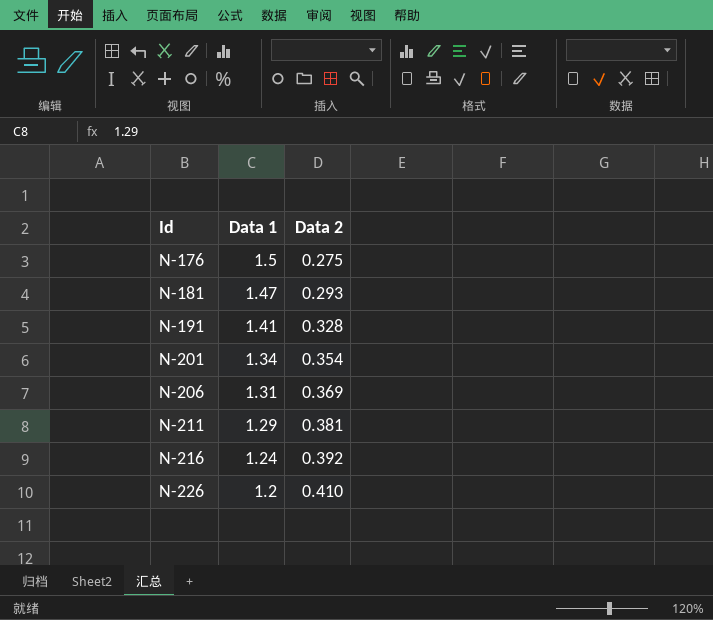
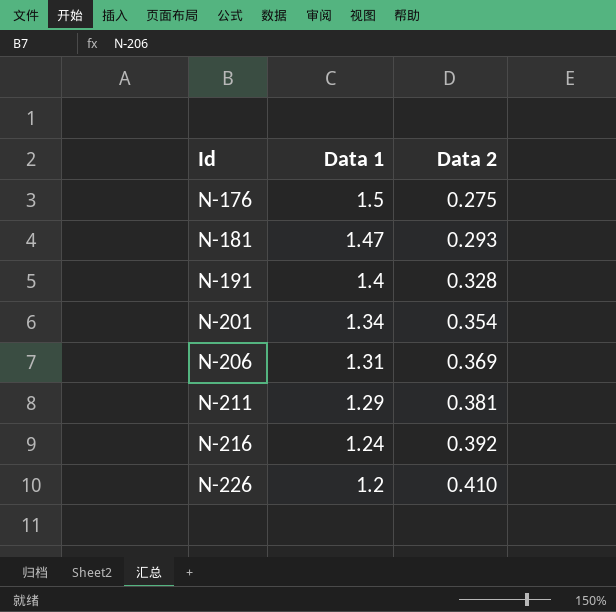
N-191 | Data 1: 1.41 -> 1.4

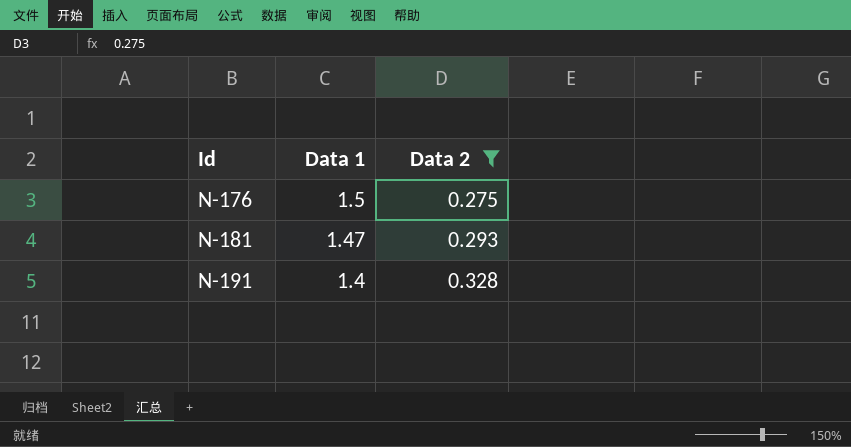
filter: none -> Data 2 <= 0.328

